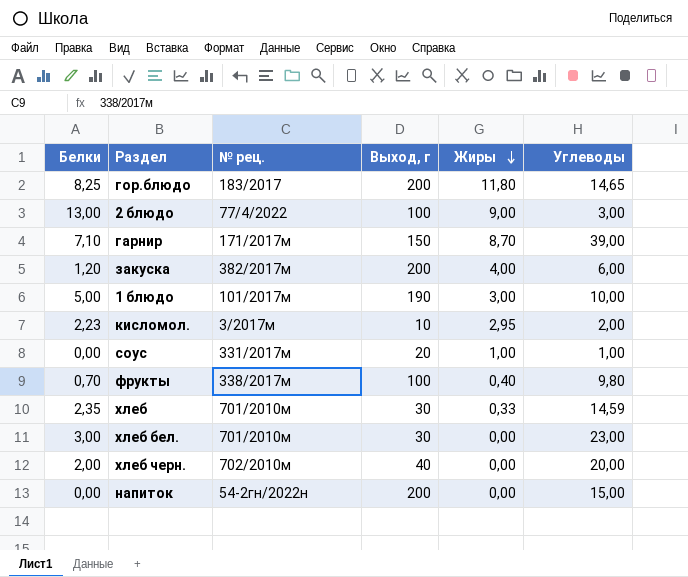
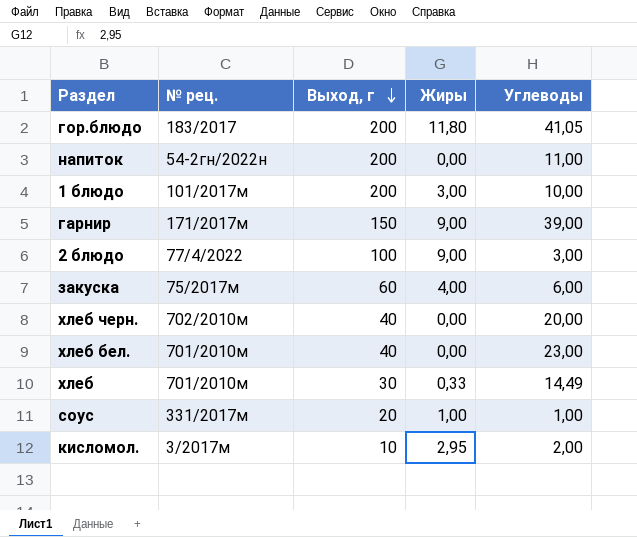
row order: Жиры descending -> Выход, г descending
column Белки | position: 1 -> none
row фрукты: 0,70 | 338/2017м | 100 | 0,40 | 9,80 -> none
гор.блюдо | Углеводы: 14,65 -> 41,05
напиток | Углеводы: 15,00 -> 11,00
1 блюдо | Выход, г: 190 -> 200
гарнир | Жиры: 8,70 -> 9,00
закуска | № рец.: 382/2017м -> 75/2017м
закуска | Выход, г: 200 -> 60
хлеб бел. | Выход, г: 30 -> 40
хлеб | Углеводы: 14,59 -> 14,49

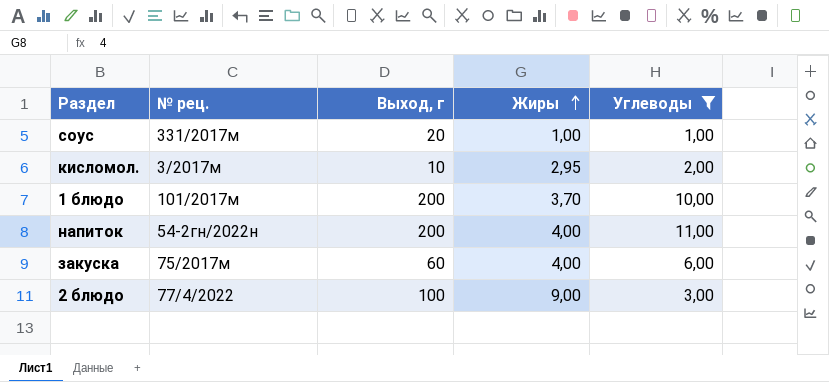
filter: none -> Углеводы <= 11,00
row order: Выход, г descending -> Жиры ascending
1 блюдо | Жиры: 3,00 -> 3,70
напиток | Жиры: 0,00 -> 4,00

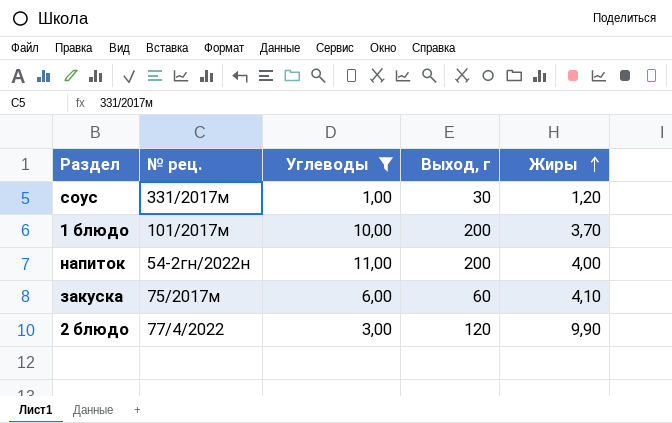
column Углеводы | position: 5 -> 3
row кисломол.: 3/2017м | 10 | 2,95 | 2,00 -> none
соус | Выход, г: 20 -> 30
соус | Жиры: 1,00 -> 1,20
закуска | Жиры: 4,00 -> 4,10
2 блюдо | Выход, г: 100 -> 120
2 блюдо | Жиры: 9,00 -> 9,90

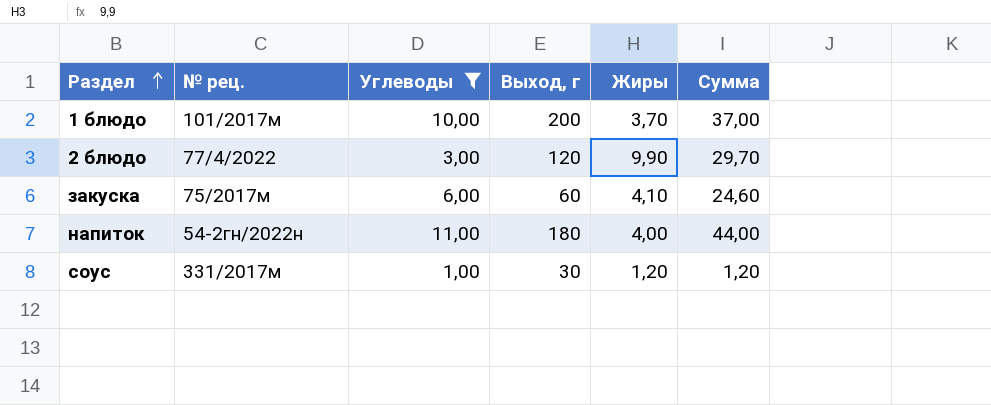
row order: Жиры ascending -> Раздел ascending
column Сумма | formula: none -> [Углеводы] * [Жиры]
напиток | Выход, г: 200 -> 180

